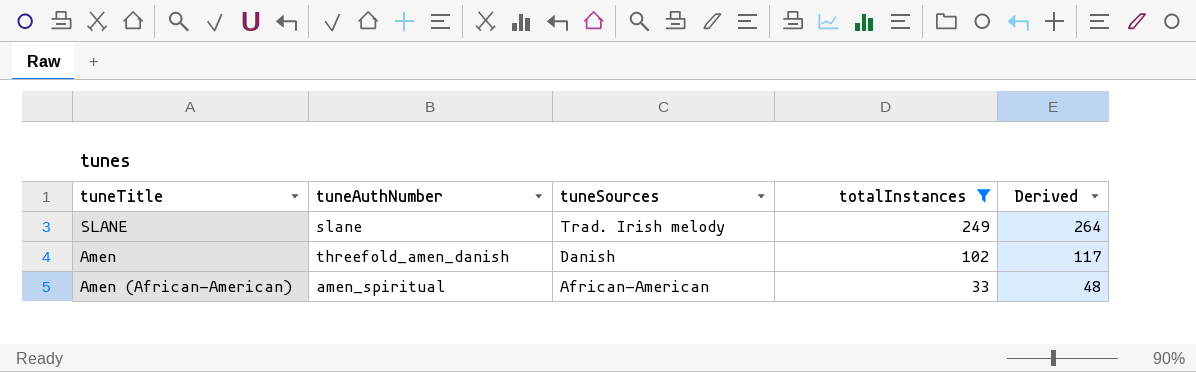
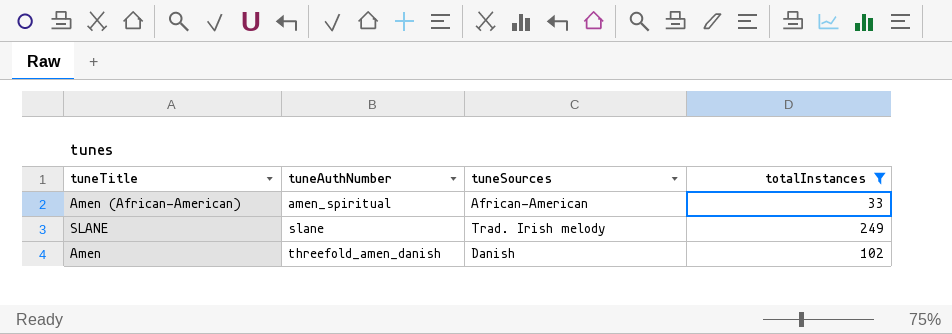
row order: tuneSources descending -> tuneAuthNumber ascending
column Derived | formula: [totalInstances] + 15 -> none

